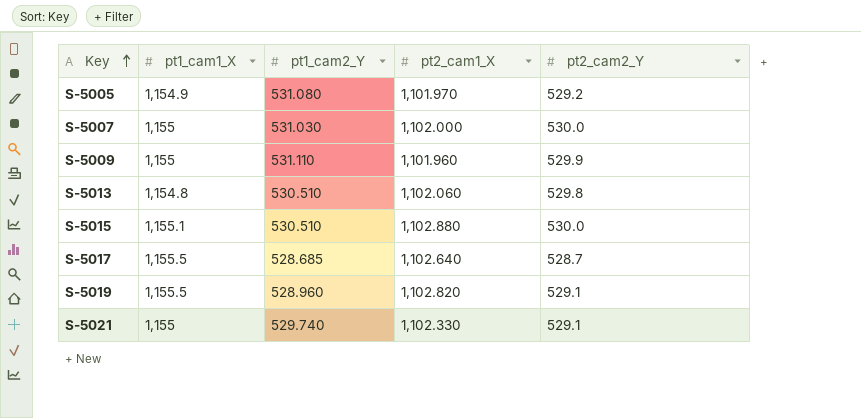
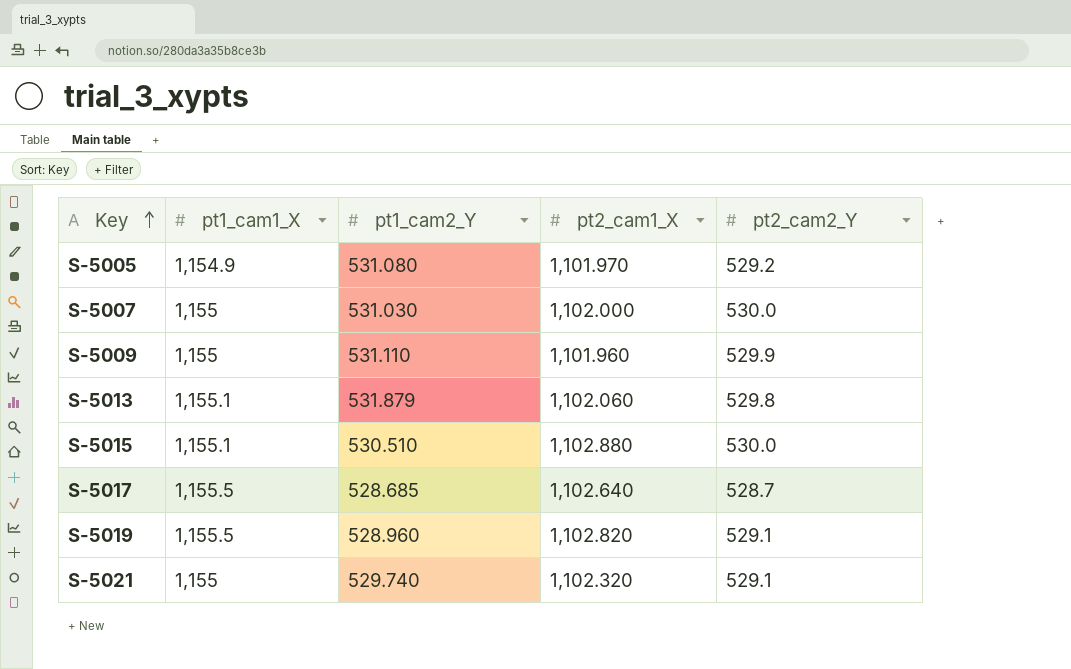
S-5013 | pt1_cam1_X: 1,154.8 -> 1,155.1
S-5013 | pt1_cam2_Y: 530.510 -> 531.879
S-5021 | pt2_cam1_X: 1,102.330 -> 1,102.320

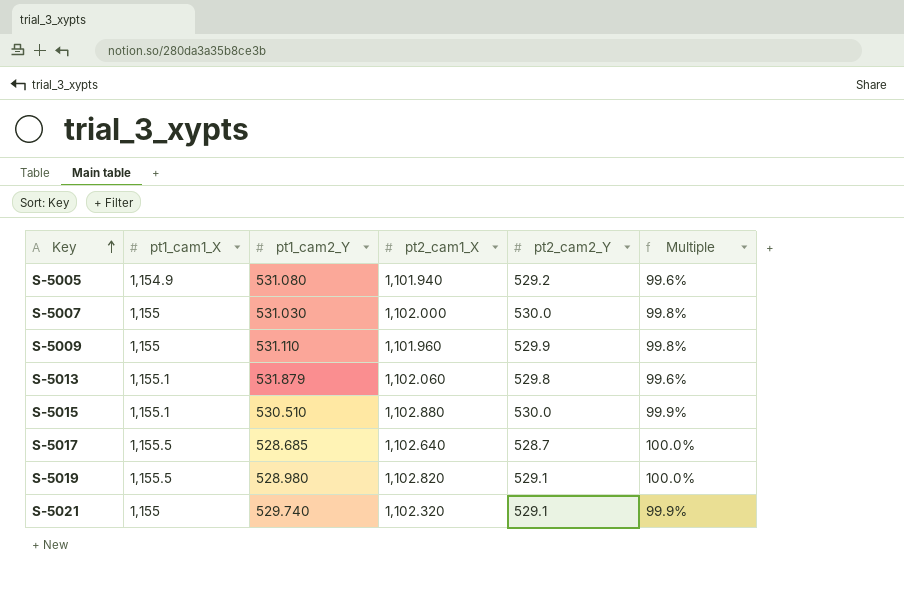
column Multiple | formula: none -> [pt2_cam2_Y] / [pt1_cam2_Y]
S-5005 | pt2_cam1_X: 1,101.970 -> 1,101.940
S-5019 | pt1_cam2_Y: 528.960 -> 528.980

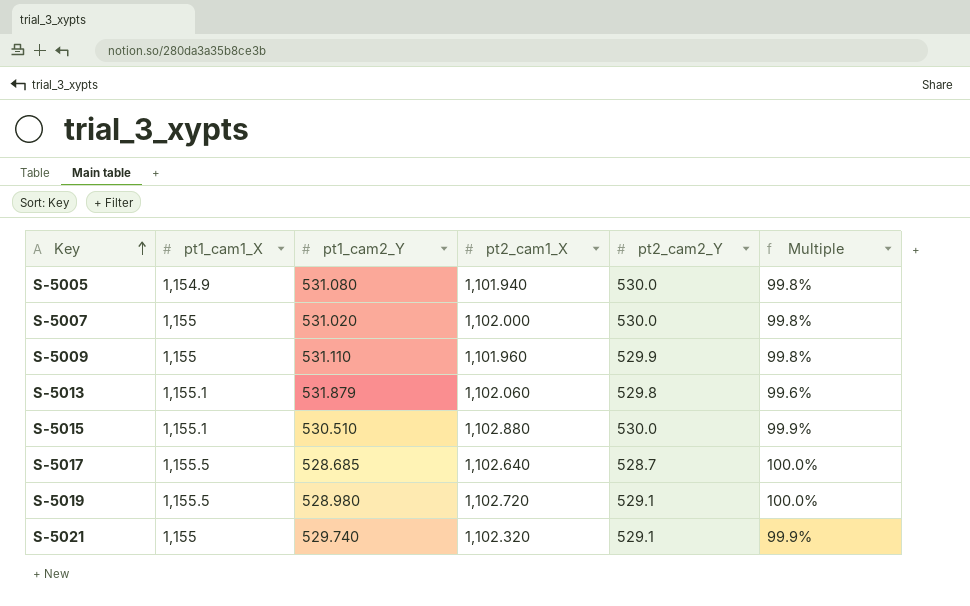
S-5005 | pt2_cam2_Y: 529.2 -> 530.0
S-5005 | Multiple: 99.6% -> 99.8%
S-5007 | pt1_cam2_Y: 531.030 -> 531.020
S-5019 | pt2_cam1_X: 1,102.820 -> 1,102.720

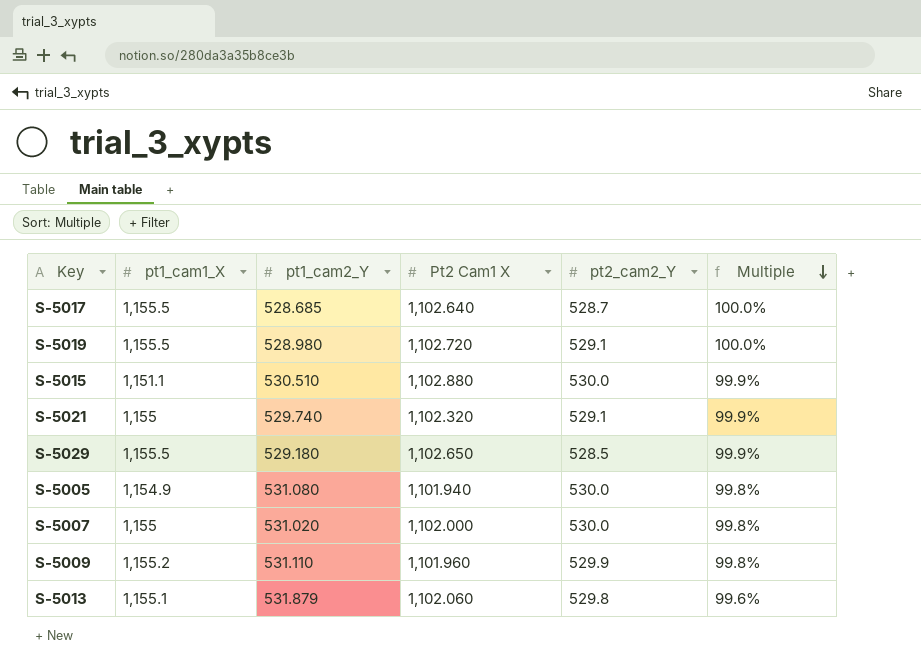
row order: Key ascending -> Multiple descending
column name: pt2_cam1_X -> Pt2 Cam1 X
S-5015 | pt1_cam1_X: 1,155.1 -> 1,151.1
row S-5029: none -> 1,155.5 | 529.180 | 1,102.650 | 528.5 | 99.9%
S-5009 | pt1_cam1_X: 1,155 -> 1,155.2

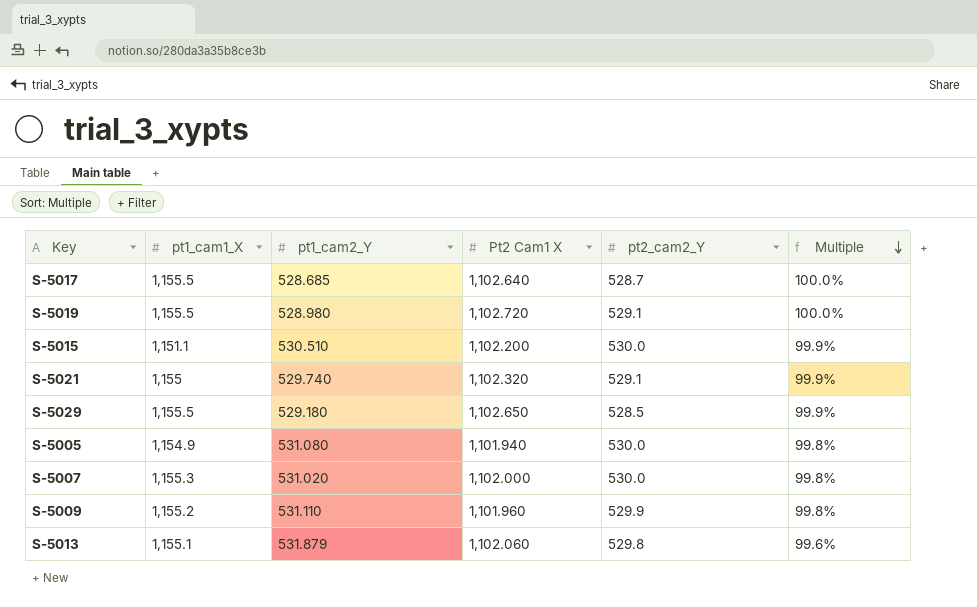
S-5015 | Pt2 Cam1 X: 1,102.880 -> 1,102.200
S-5007 | pt1_cam1_X: 1,155 -> 1,155.3

